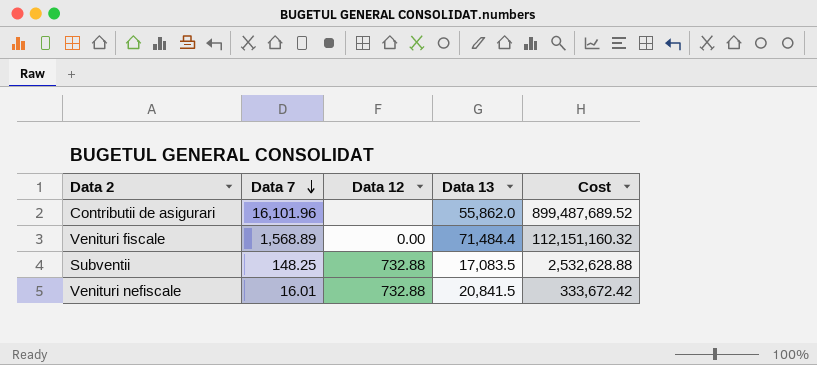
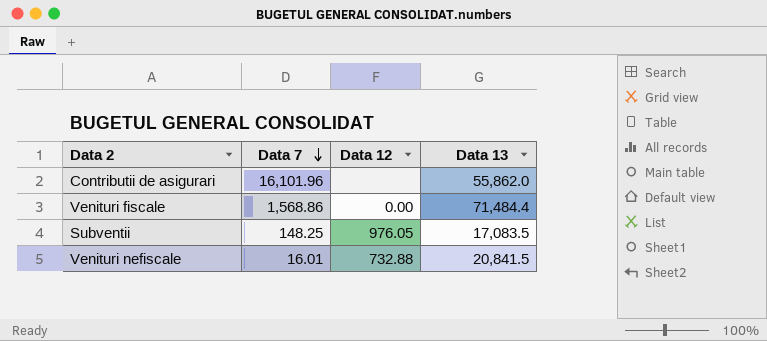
column Cost | formula: [Data 7] * [Data 13] -> none
Venituri fiscale | Data 7: 1,568.89 -> 1,568.86
Subventii | Data 12: 732.88 -> 976.05

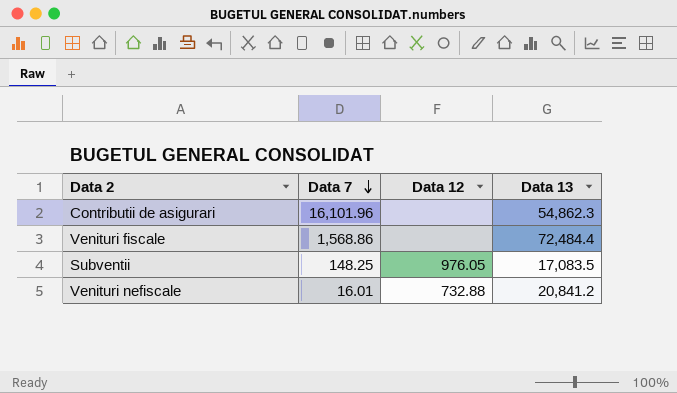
Contributii de asigurari | Data 13: 55,862.0 -> 54,862.3
Venituri fiscale | Data 12: 0.00 -> none
Venituri fiscale | Data 13: 71,484.4 -> 72,484.4
Venituri nefiscale | Data 13: 20,841.5 -> 20,841.2

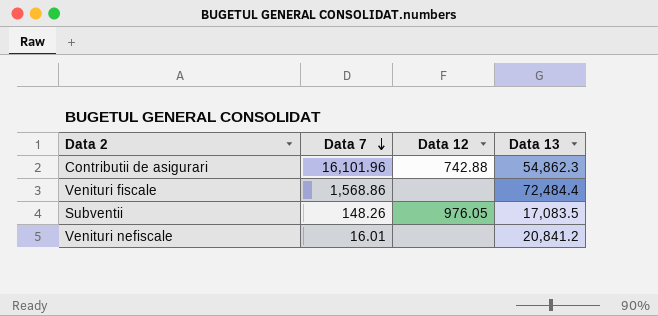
Contributii de asigurari | Data 12: none -> 742.88
Subventii | Data 7: 148.25 -> 148.26
Venituri nefiscale | Data 12: 732.88 -> none

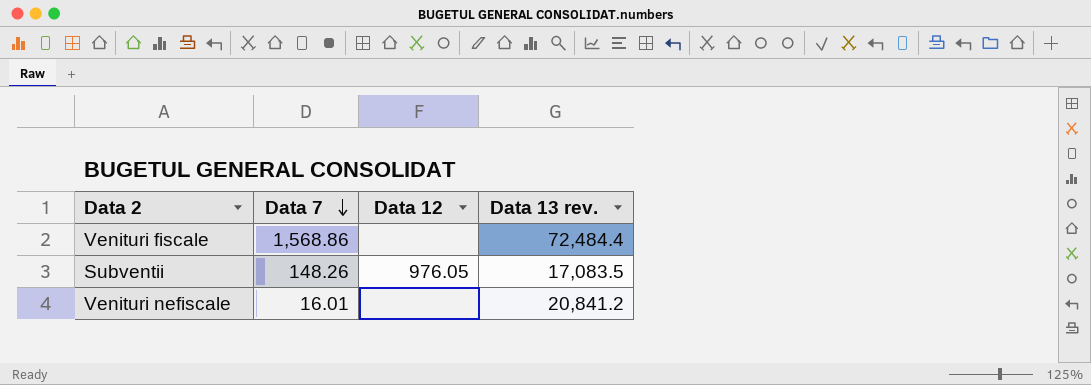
column name: Data 13 -> Data 13 rev.
row Contributii de asigurari: 16,101.96 | 742.88 | 54,862.3 -> none

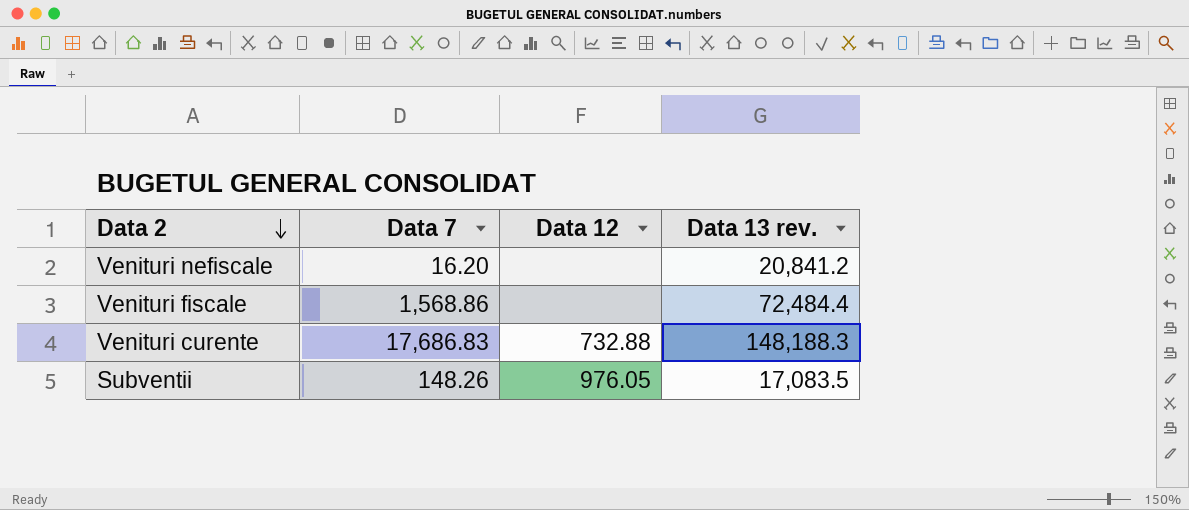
row order: Data 7 descending -> Data 2 descending
Venituri nefiscale | Data 7: 16.01 -> 16.20
row Venituri curente: none -> 17,686.83 | 732.88 | 148,188.3

